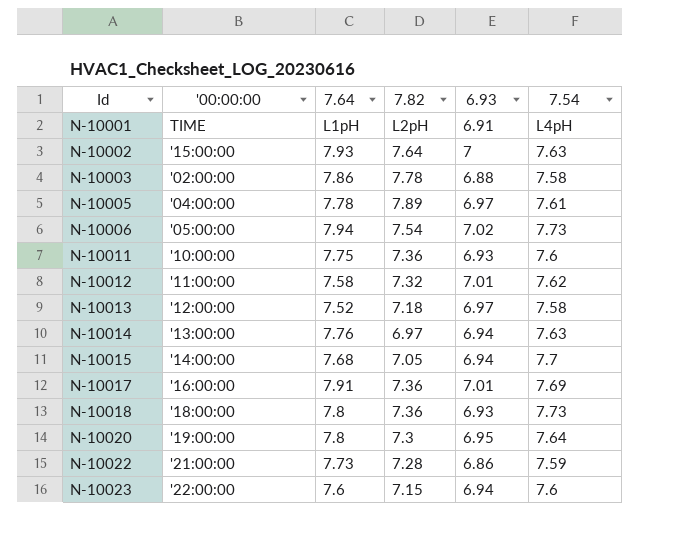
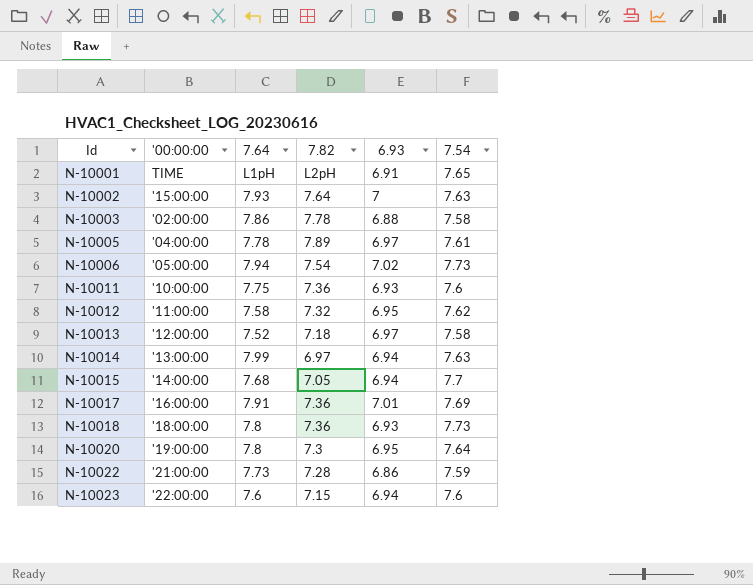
N-10001 | 7.54: L4pH -> 7.65
N-10012 | 6.93: 7.01 -> 6.95
N-10014 | 7.64: 7.76 -> 7.99

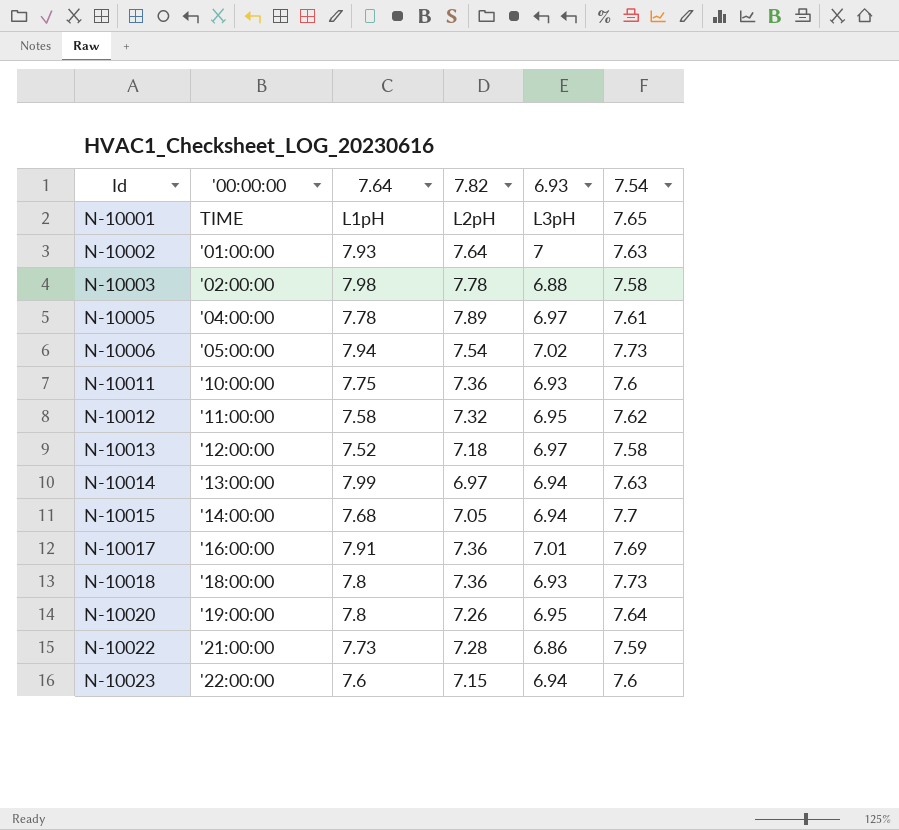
N-10001 | 6.93: 6.91 -> L3pH
N-10002 | '00:00:00: '15:00:00 -> '01:00:00
N-10003 | 7.64: 7.86 -> 7.98
N-10020 | 7.82: 7.3 -> 7.26

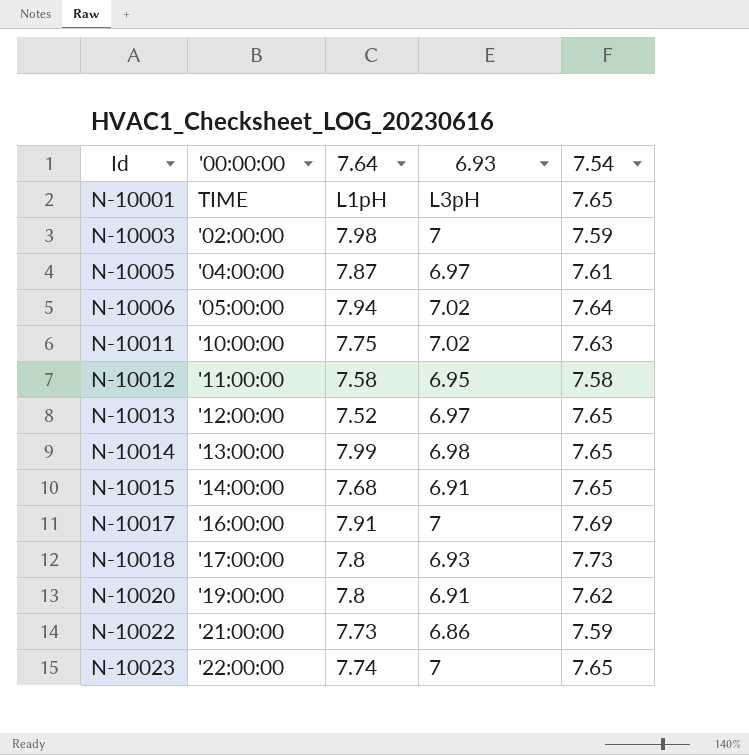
column 7.82 | position: 4 -> none
row N-10002: '01:00:00 | 7.93 | 7.64 | 7 | 7.63 -> none
N-10003 | 6.93: 6.88 -> 7
N-10003 | 7.54: 7.58 -> 7.59
N-10005 | 7.64: 7.78 -> 7.87
N-10006 | 7.54: 7.73 -> 7.64
N-10011 | 6.93: 6.93 -> 7.02
N-10011 | 7.54: 7.6 -> 7.63
N-10012 | 7.54: 7.62 -> 7.58
N-10013 | 7.54: 7.58 -> 7.65
N-10014 | 6.93: 6.94 -> 6.98
N-10014 | 7.54: 7.63 -> 7.65
N-10015 | 6.93: 6.94 -> 6.91
N-10015 | 7.54: 7.7 -> 7.65
N-10017 | 6.93: 7.01 -> 7
N-10018 | '00:00:00: '18:00:00 -> '17:00:00
N-10020 | 6.93: 6.95 -> 6.91
N-10020 | 7.54: 7.64 -> 7.62
N-10023 | 7.64: 7.6 -> 7.74
N-10023 | 6.93: 6.94 -> 7
N-10023 | 7.54: 7.6 -> 7.65

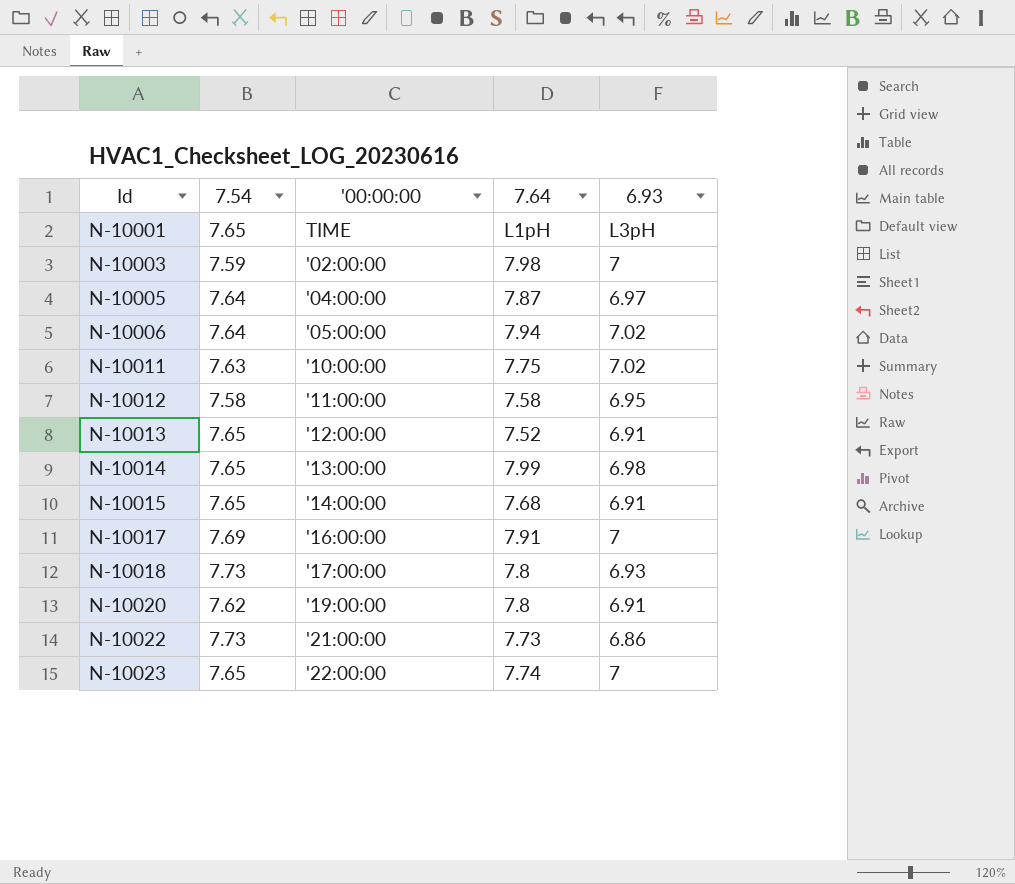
column 7.54 | position: 5 -> 2
N-10005 | 7.54: 7.61 -> 7.64
N-10013 | 6.93: 6.97 -> 6.91
N-10022 | 7.54: 7.59 -> 7.73

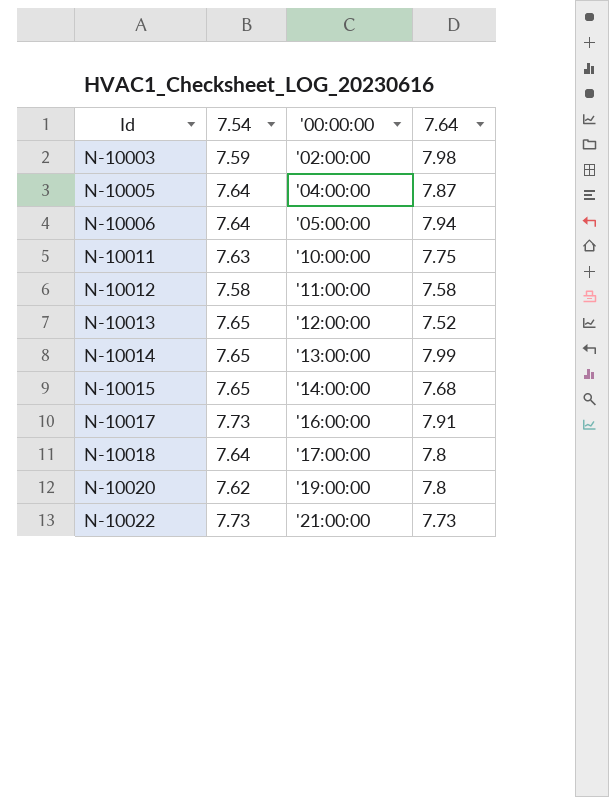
column 6.93 | position: 5 -> none
row N-10001: 7.65 | TIME | L1pH | L3pH -> none
row N-10023: 7.65 | '22:00:00 | 7.74 | 7 -> none
N-10017 | 7.54: 7.69 -> 7.73
N-10018 | 7.54: 7.73 -> 7.64

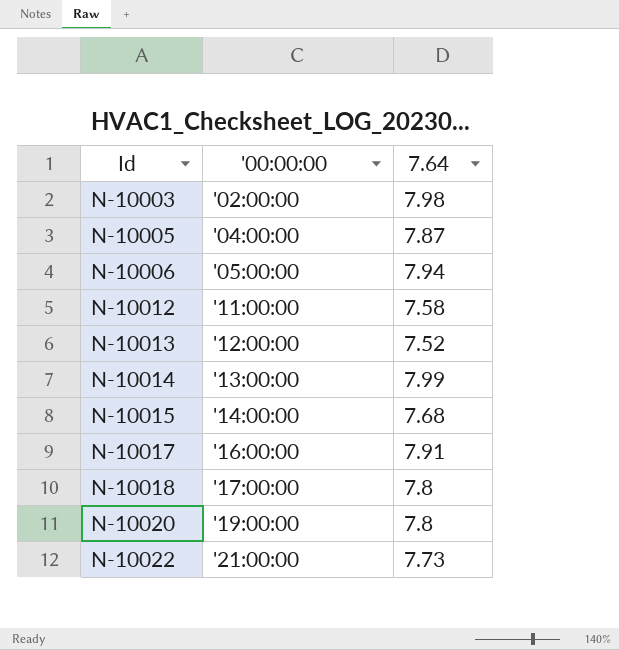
column 7.54 | position: 2 -> none
row N-10011: 7.63 | '10:00:00 | 7.75 -> none

